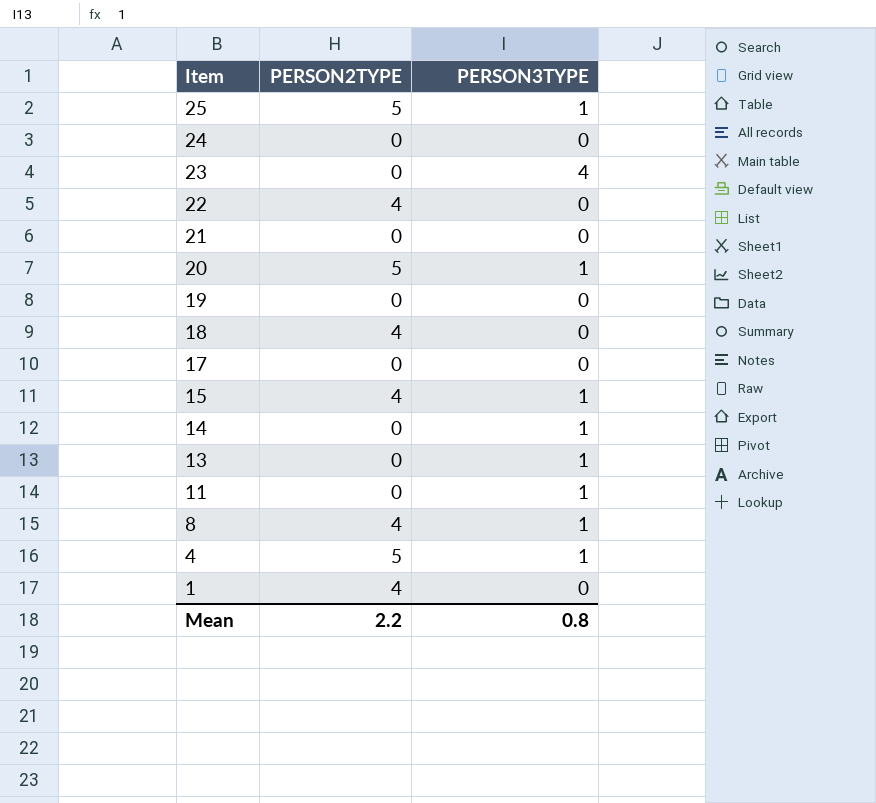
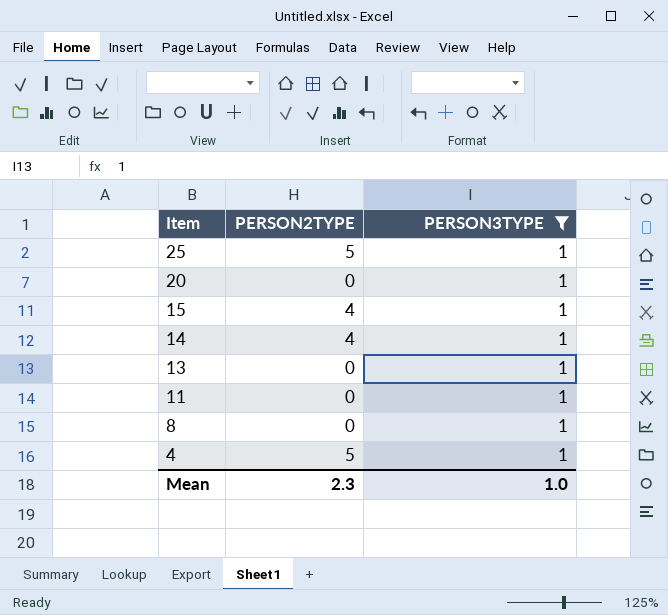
filter: none -> PERSON3TYPE = 1
20 | PERSON2TYPE: 5 -> 0
14 | PERSON2TYPE: 0 -> 4
8 | PERSON2TYPE: 4 -> 0
Mean | PERSON2TYPE: 2.2 -> 2.3
Mean | PERSON3TYPE: 0.8 -> 1.0

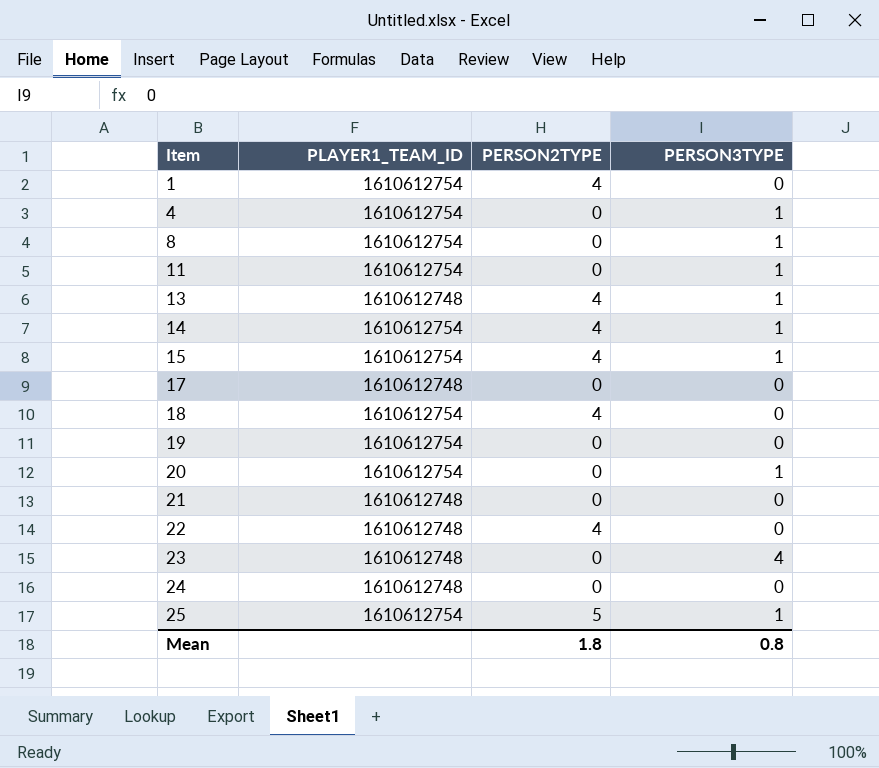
filter: PERSON3TYPE = 1 -> none
row order: Item descending -> Item ascending
column PLAYER1_TEAM_ID | position: none -> 2
4 | PERSON2TYPE: 5 -> 0
13 | PERSON2TYPE: 0 -> 4
Mean | PERSON2TYPE: 2.3 -> 1.8
Mean | PERSON3TYPE: 1.0 -> 0.8

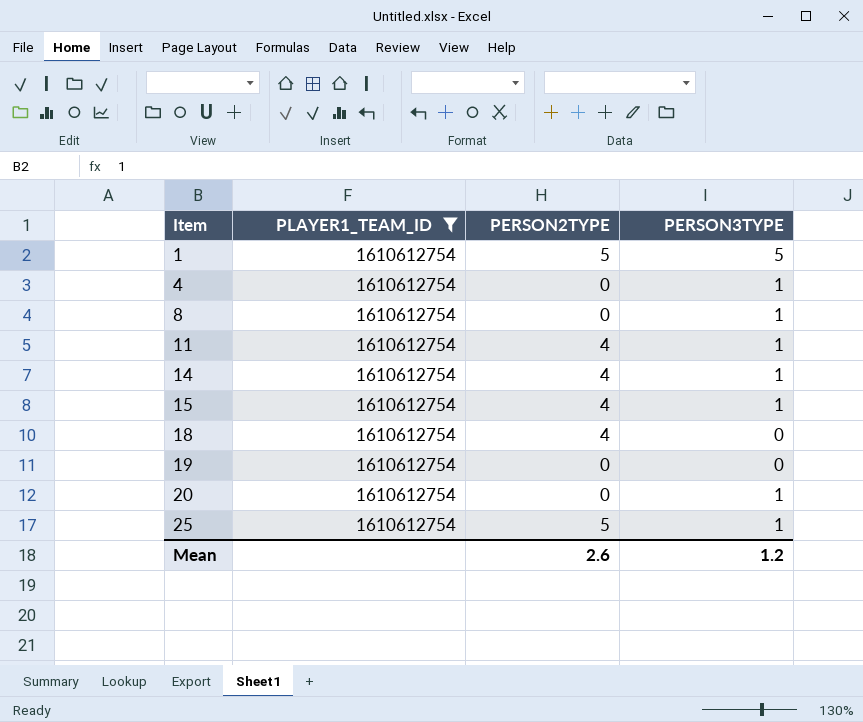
filter: none -> PLAYER1_TEAM_ID = 1610612754
1 | PERSON2TYPE: 4 -> 5
1 | PERSON3TYPE: 0 -> 5
11 | PERSON2TYPE: 0 -> 4
Mean | PERSON2TYPE: 1.8 -> 2.6
Mean | PERSON3TYPE: 0.8 -> 1.2

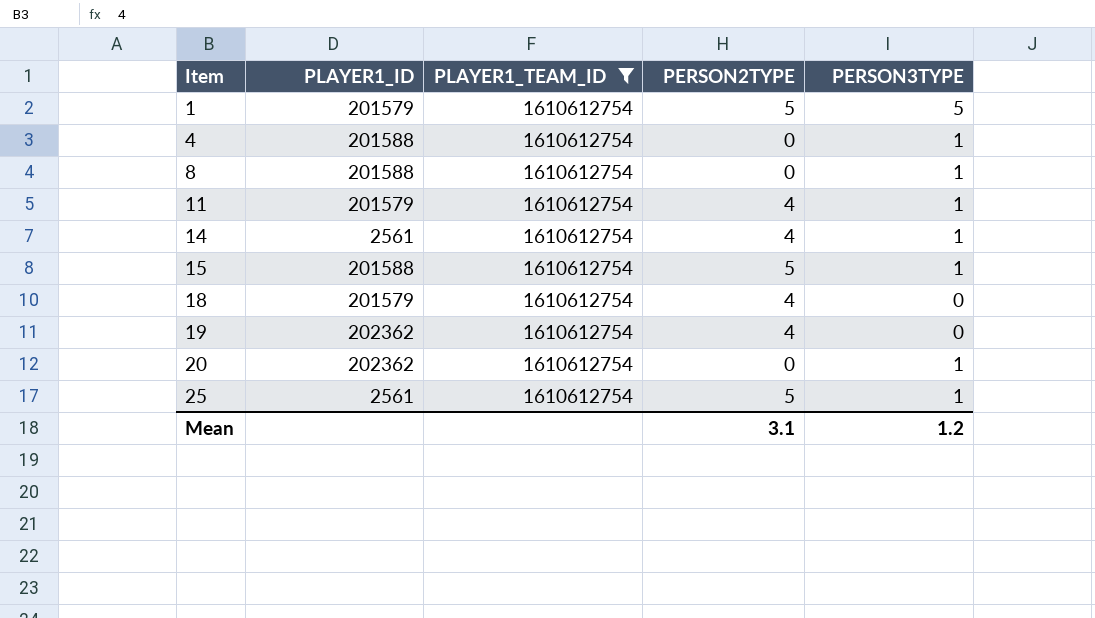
column PLAYER1_ID | position: none -> 2
15 | PERSON2TYPE: 4 -> 5
19 | PERSON2TYPE: 0 -> 4
Mean | PERSON2TYPE: 2.6 -> 3.1

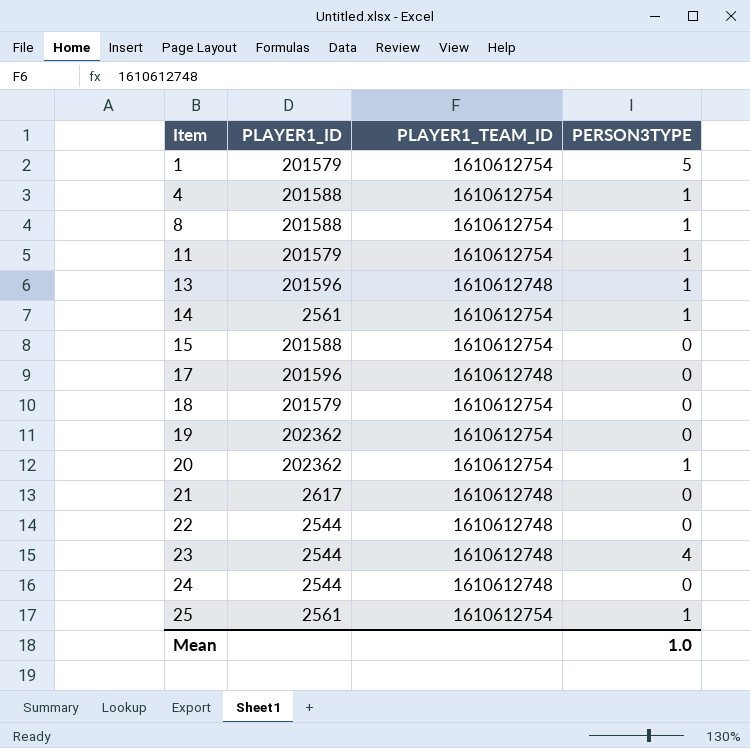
filter: PLAYER1_TEAM_ID = 1610612754 -> none
column PERSON2TYPE | position: 4 -> none
15 | PERSON3TYPE: 1 -> 0
Mean | PERSON3TYPE: 1.2 -> 1.0

